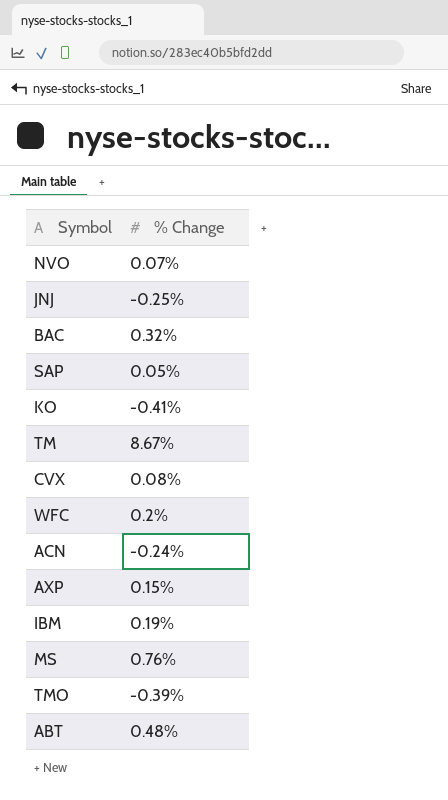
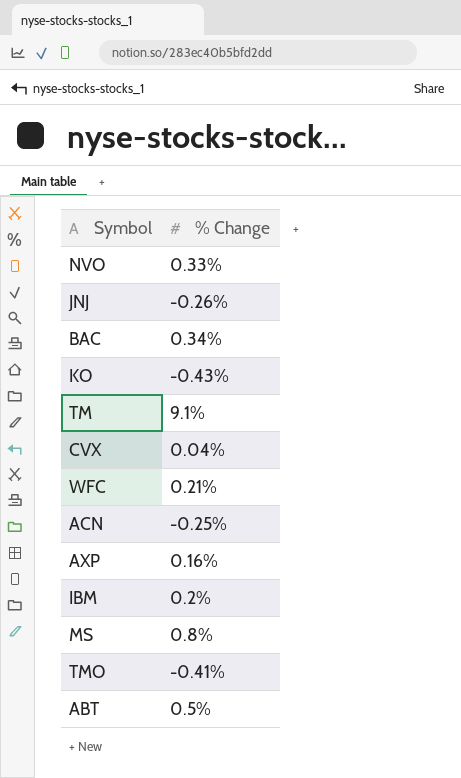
row SAP: 0.05% -> none
NVO | % Change: 0.07% -> 0.33%
JNJ | % Change: -0.25% -> -0.26%
BAC | % Change: 0.32% -> 0.34%
KO | % Change: -0.41% -> -0.43%
TM | % Change: 8.67% -> 9.1%
CVX | % Change: 0.08% -> 0.04%
WFC | % Change: 0.2% -> 0.21%
ACN | % Change: -0.24% -> -0.25%
AXP | % Change: 0.15% -> 0.16%
IBM | % Change: 0.19% -> 0.2%
MS | % Change: 0.76% -> 0.8%
TMO | % Change: -0.39% -> -0.41%
ABT | % Change: 0.48% -> 0.5%

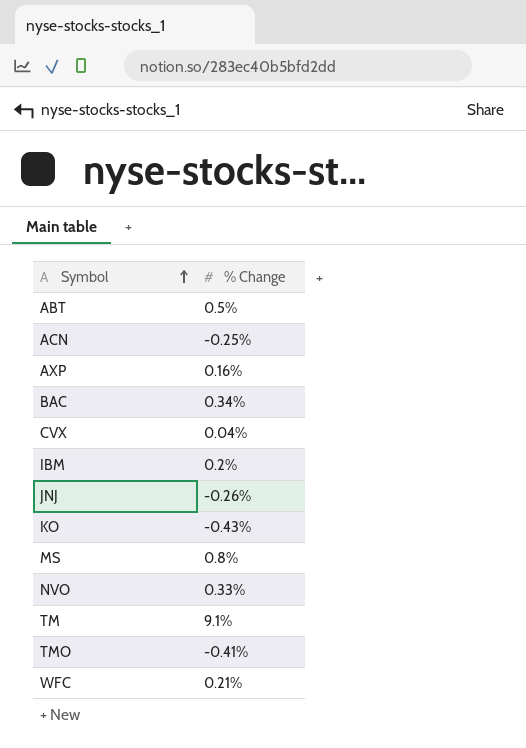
row order: none -> Symbol ascending

